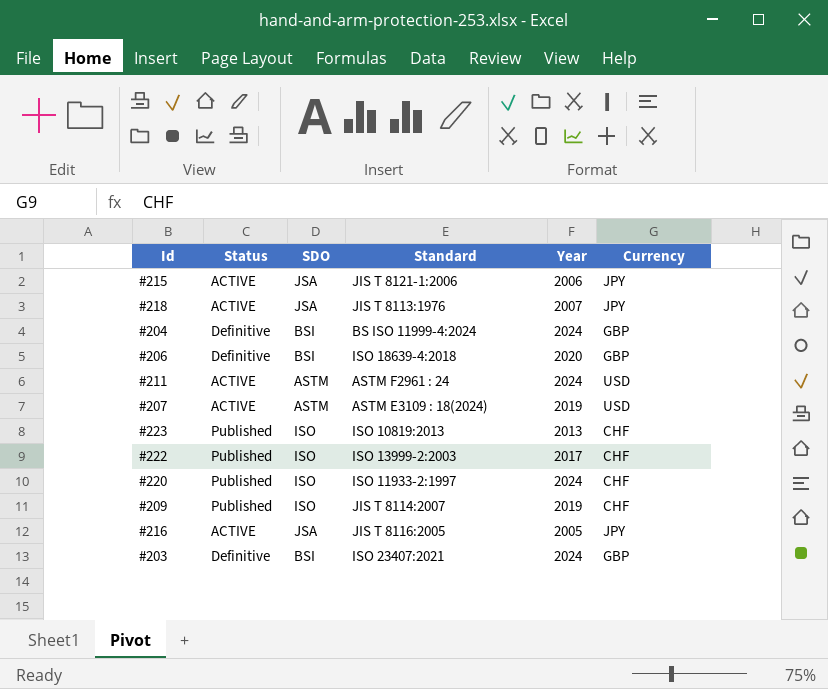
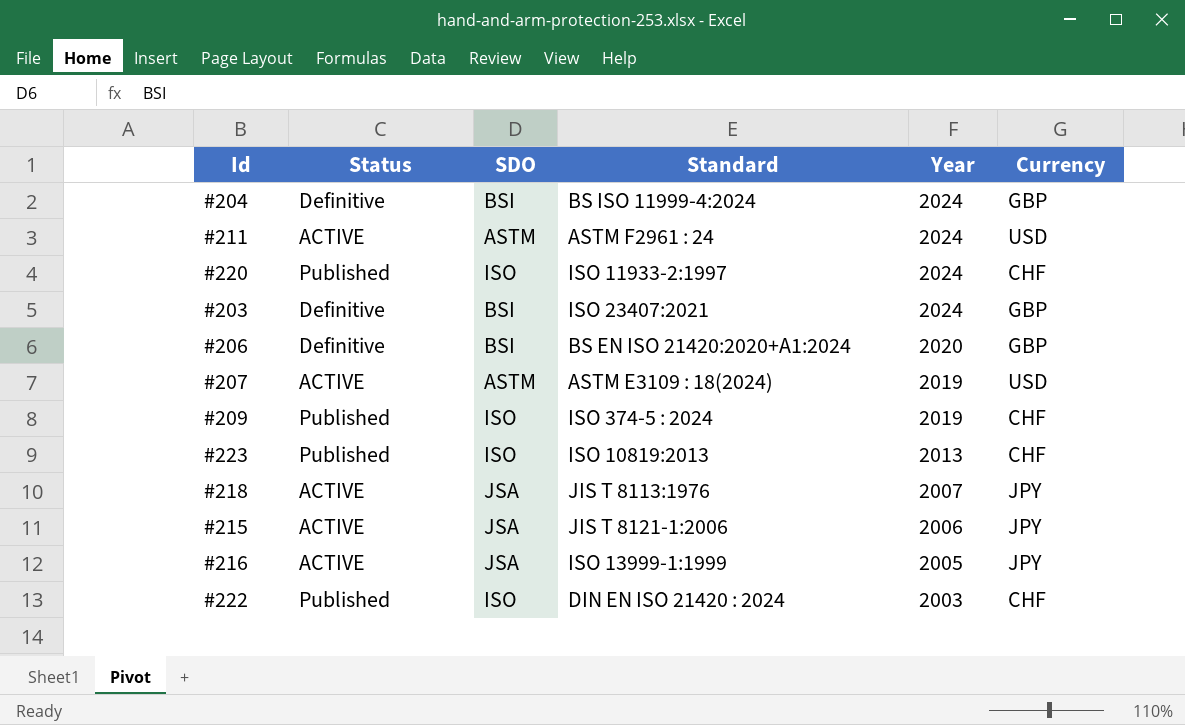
row order: none -> Year descending
#206 | Standard: ISO 18639-4:2018 -> BS EN ISO 21420:2020+A1:2024
#209 | Standard: JIS T 8114:2007 -> ISO 374-5 : 2024
#216 | Standard: JIS T 8116:2005 -> ISO 13999-1:1999
#222 | Standard: ISO 13999-2:2003 -> DIN EN ISO 21420 : 2024
#222 | Year: 2017 -> 2003

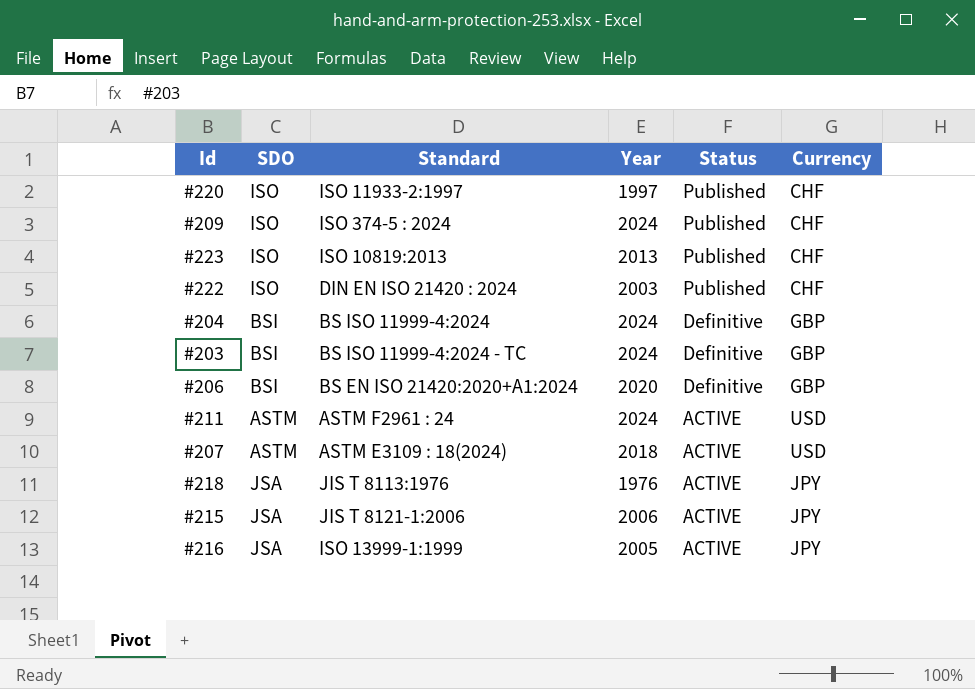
row order: Year descending -> Status descending
column Status | position: 2 -> 5
#220 | Year: 2024 -> 1997
#209 | Year: 2019 -> 2024
#203 | Standard: ISO 23407:2021 -> BS ISO 11999-4:2024 - TC
#207 | Year: 2019 -> 2018
#218 | Year: 2007 -> 1976

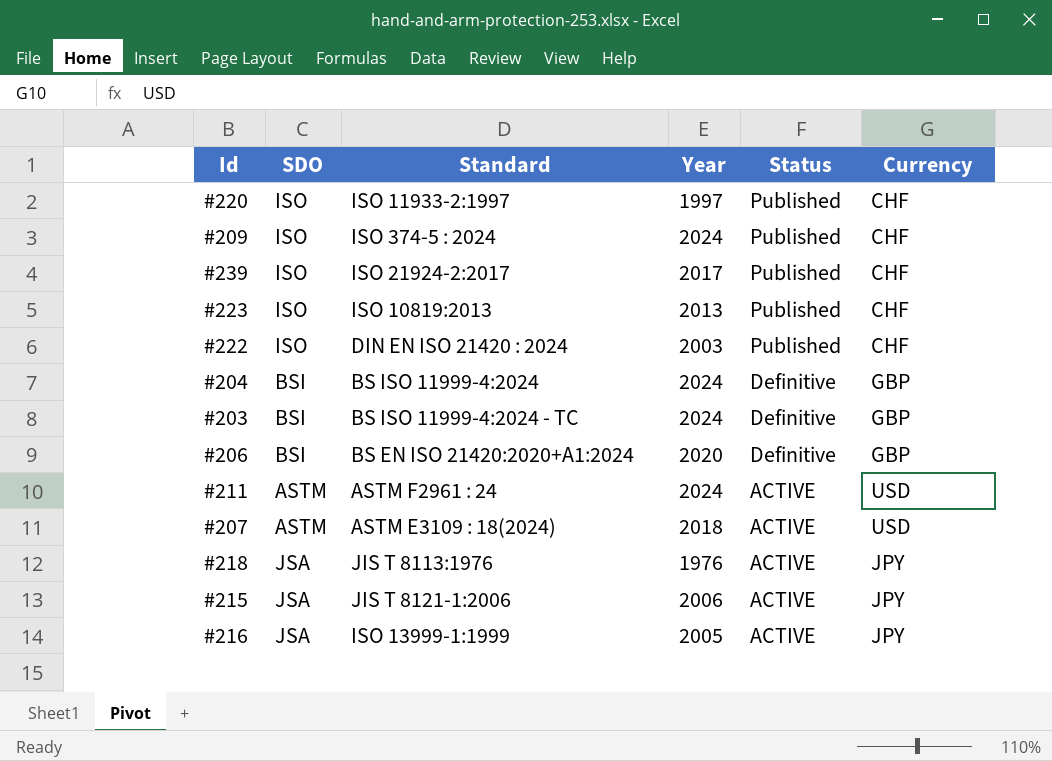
row #239: none -> ISO | ISO 21924-2:2017 | 2017 | Published | CHF

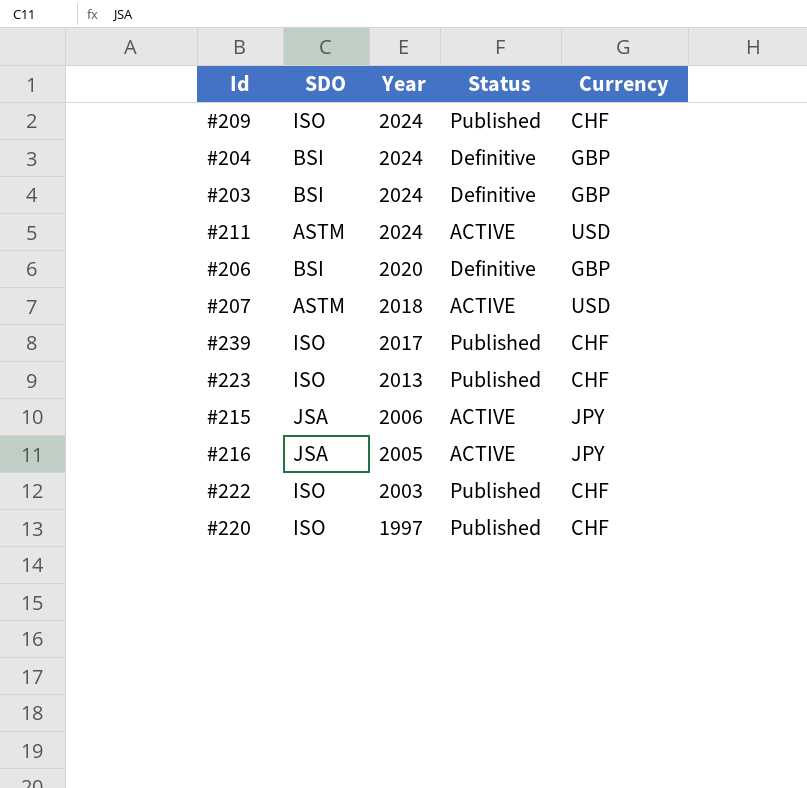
row order: Status descending -> Year descending
column Standard | position: 3 -> none
row #218: JSA | JIS T 8113:1976 | 1976 | ACTIVE | JPY -> none

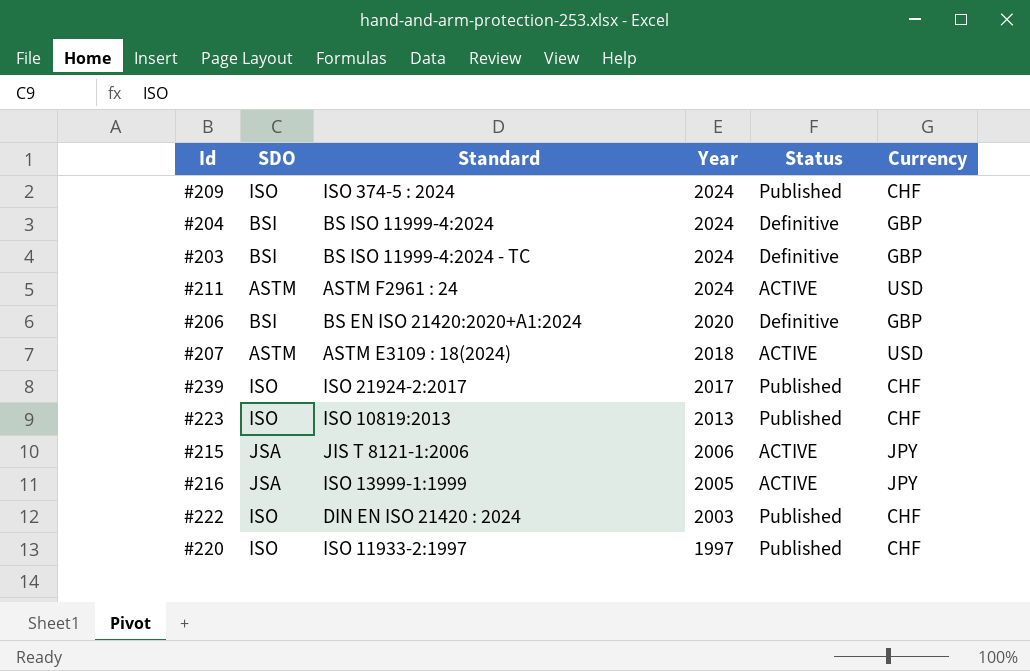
column Standard | position: none -> 3

